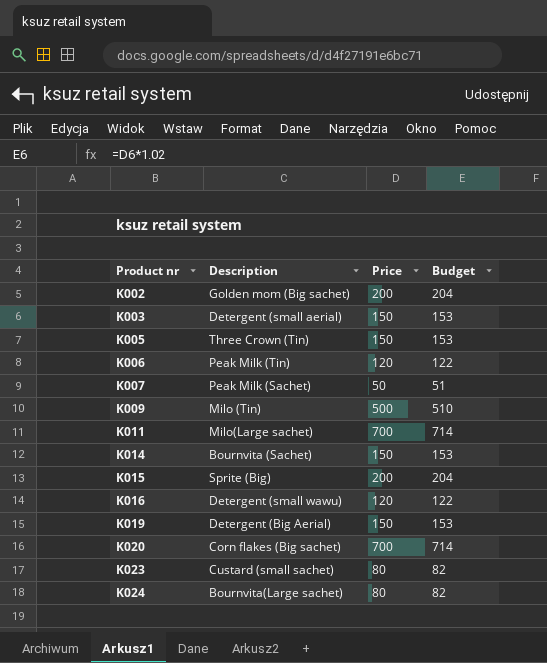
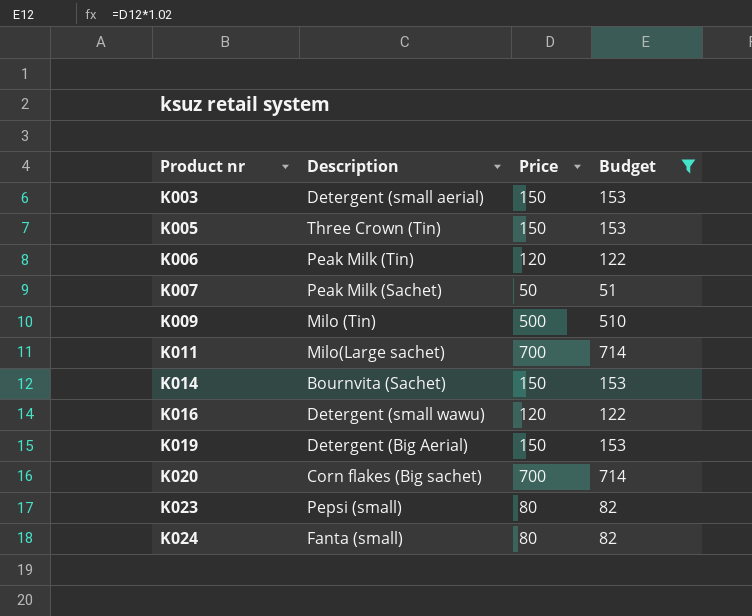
filter: none -> Budget != 204
K023 | Description: Custard (small sachet) -> Pepsi (small)
K024 | Description: Bournvita(Large sachet) -> Fanta (small)

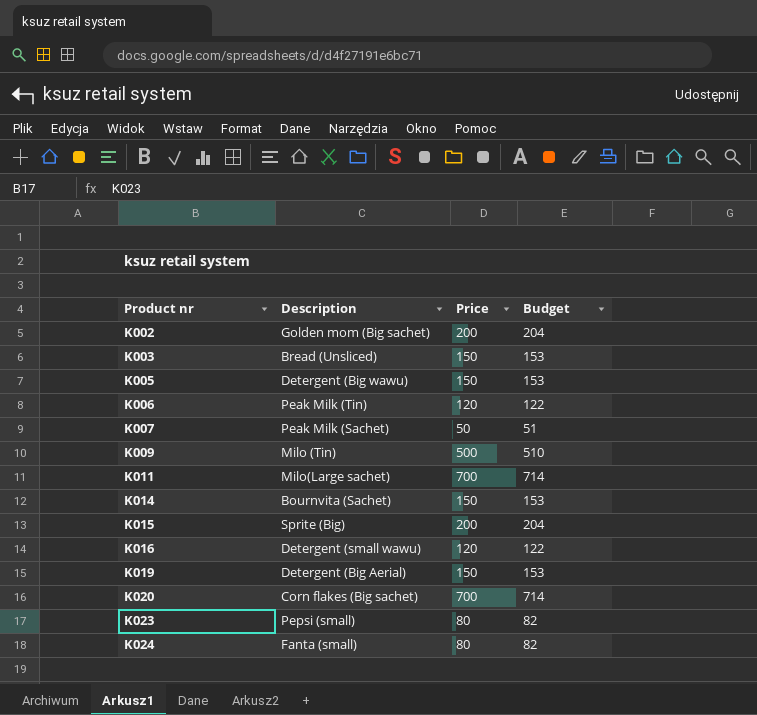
filter: Budget != 204 -> none
K003 | Description: Detergent (small aerial) -> Bread (Unsliced)
K005 | Description: Three Crown (Tin) -> Detergent (Big wawu)

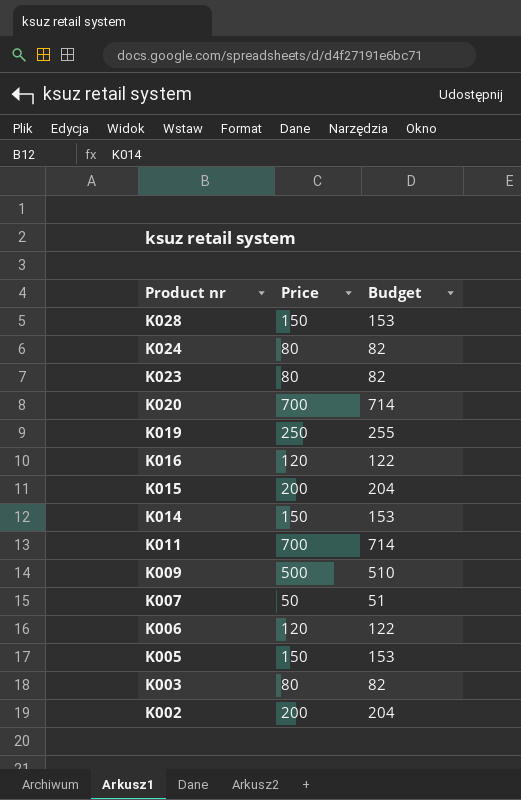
row order: Product nr ascending -> Product nr descending
column Description | position: 2 -> none
row K028: none -> 150 | 153
K019 | Price: 150 -> 250
K019 | Budget: 153 -> 255
K003 | Price: 150 -> 80
K003 | Budget: 153 -> 82

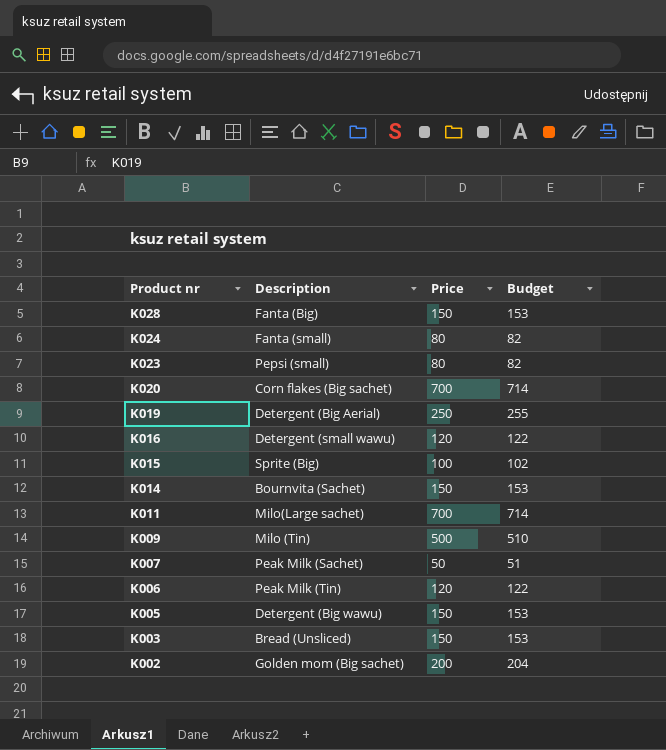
column Description | position: none -> 2
K015 | Price: 200 -> 100
K015 | Budget: 204 -> 102
K003 | Price: 80 -> 150
K003 | Budget: 82 -> 153

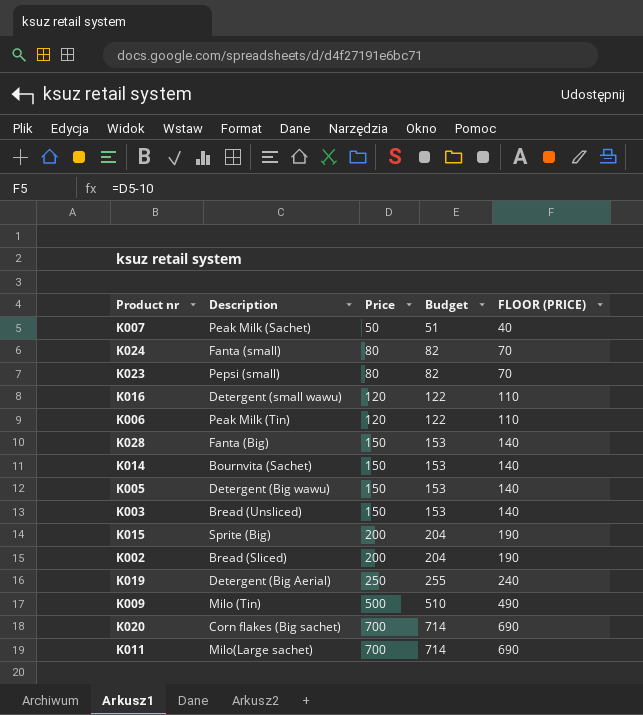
row order: Product nr descending -> Price ascending
column FLOOR (PRICE) | formula: none -> [Price] - 10
K015 | Price: 100 -> 200
K015 | Budget: 102 -> 204
K002 | Description: Golden mom (Big sachet) -> Bread (Sliced)

